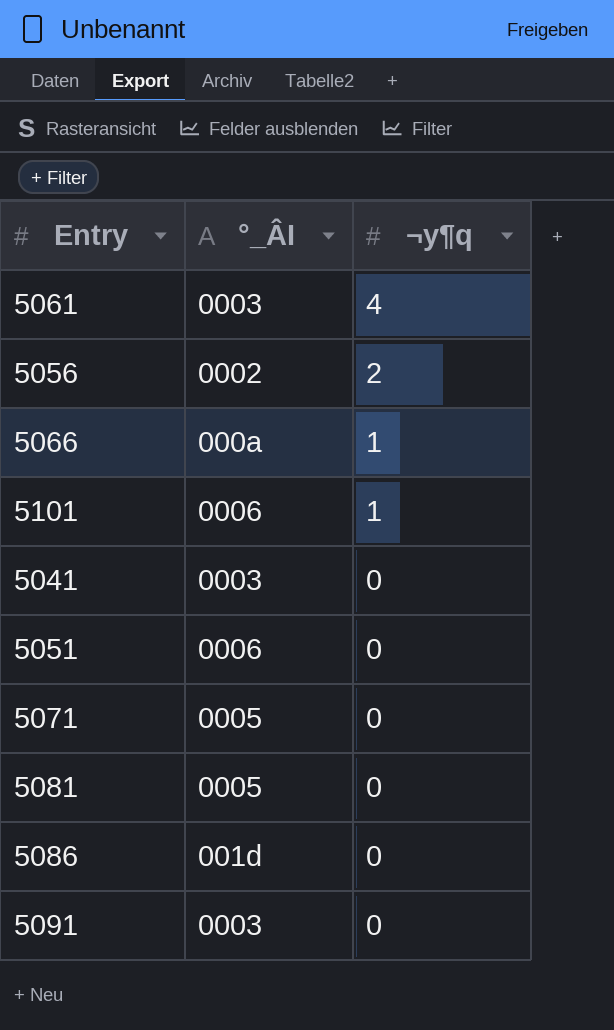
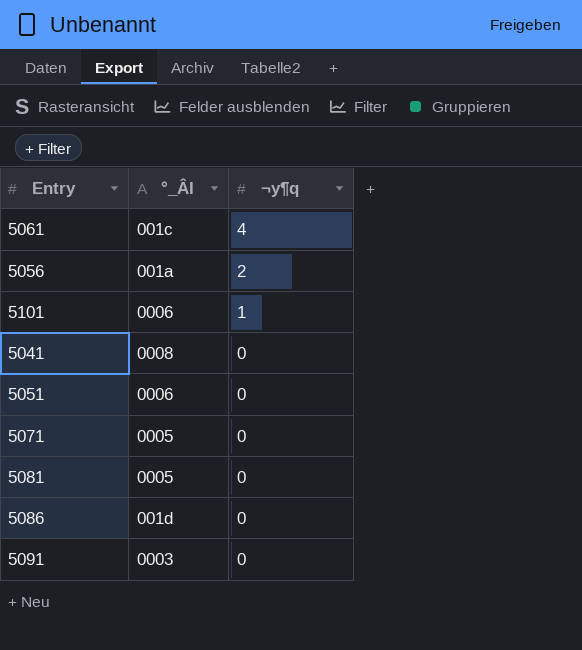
row 5066: 000a | 1 -> none
5061 | °_ÂI: 0003 -> 001c
5056 | °_ÂI: 0002 -> 001a
5041 | °_ÂI: 0003 -> 0008

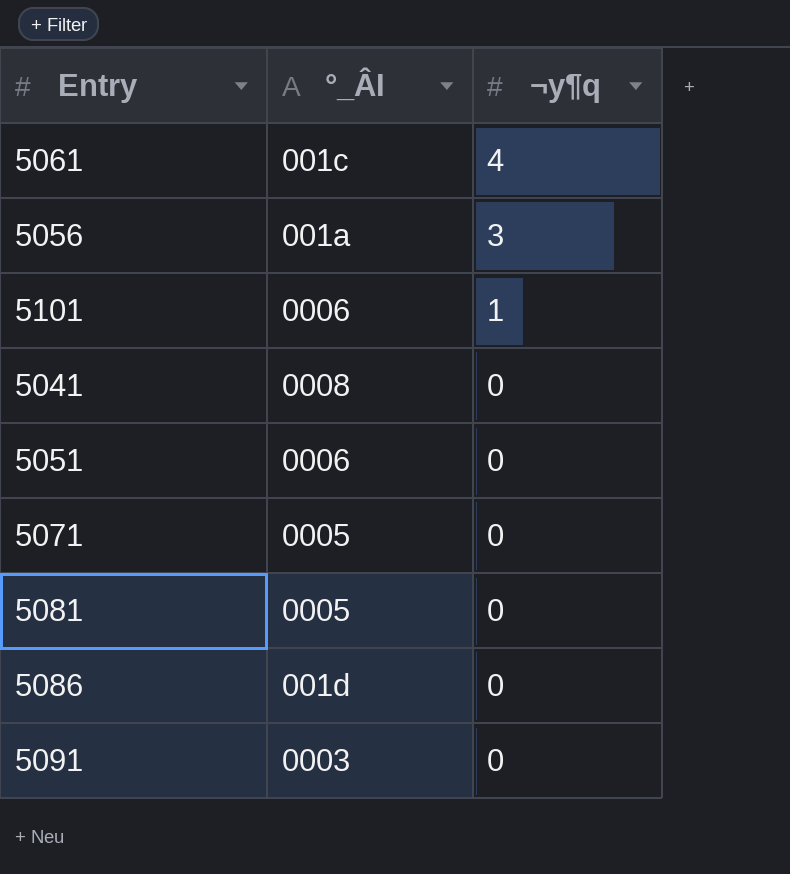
5056 | ¬y¶q: 2 -> 3

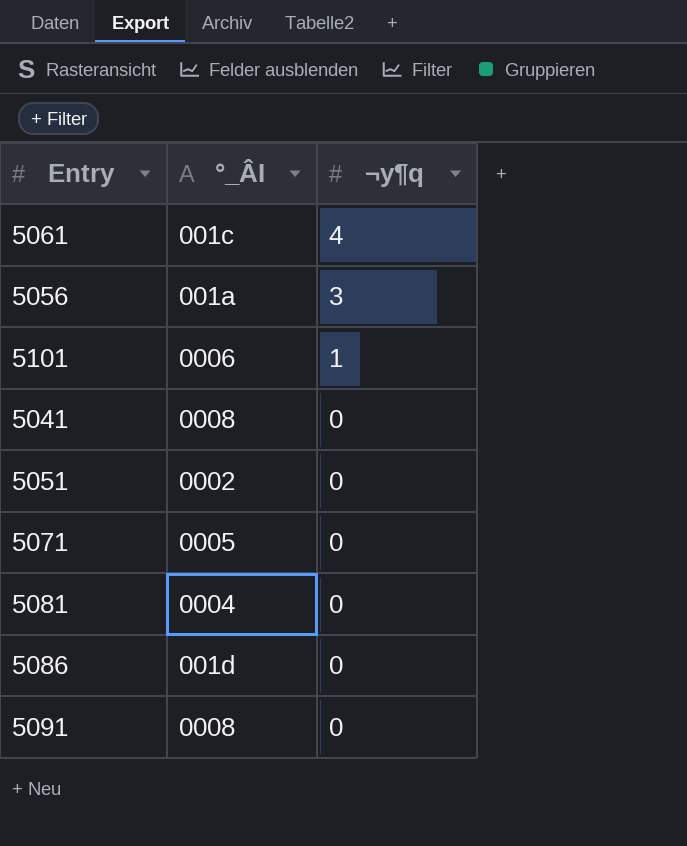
5051 | °_ÂI: 0006 -> 0002
5081 | °_ÂI: 0005 -> 0004
5091 | °_ÂI: 0003 -> 0008

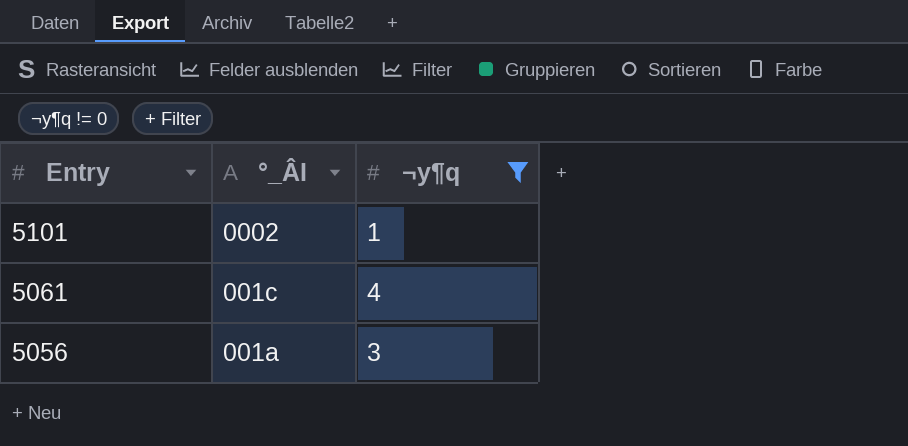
filter: none -> ¬y¶q != 0
row order: ¬y¶q descending -> Entry descending
5101 | °_ÂI: 0006 -> 0002

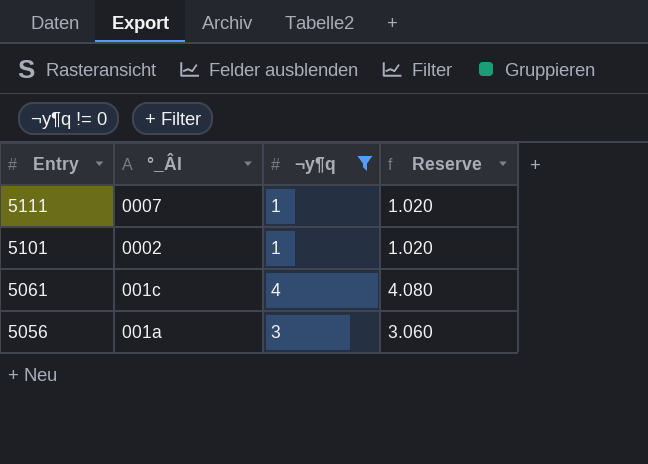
column Reserve | formula: none -> [¬y¶q] * 1.02
row 5111: none -> 0007 | 1 | 1.020

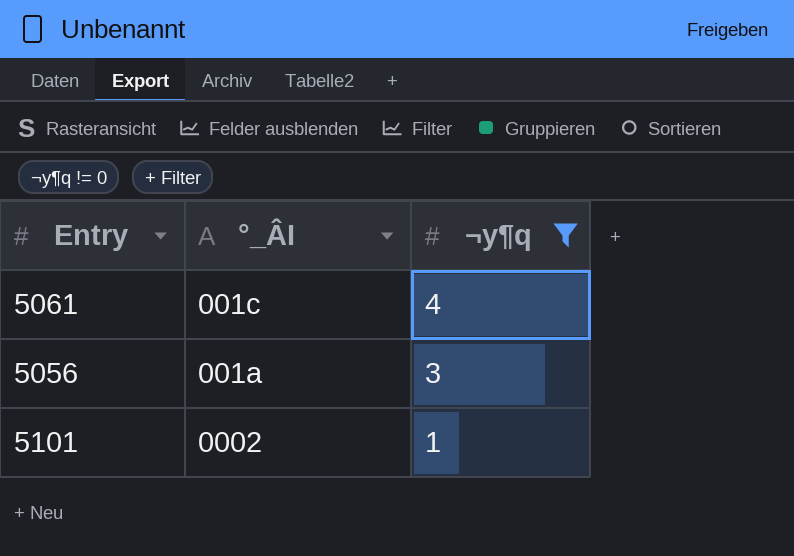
row order: Entry descending -> ¬y¶q descending
column Reserve | formula: [¬y¶q] * 1.02 -> none
row 5111: 0007 | 1 | 1.020 -> none

